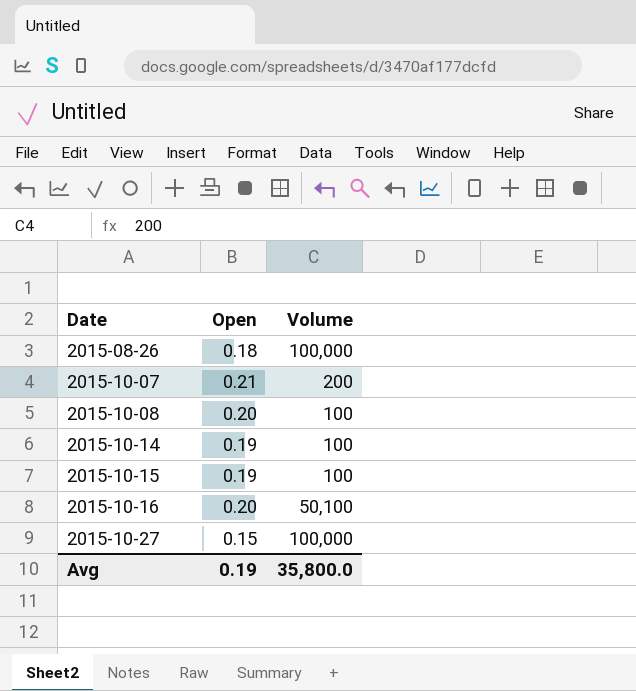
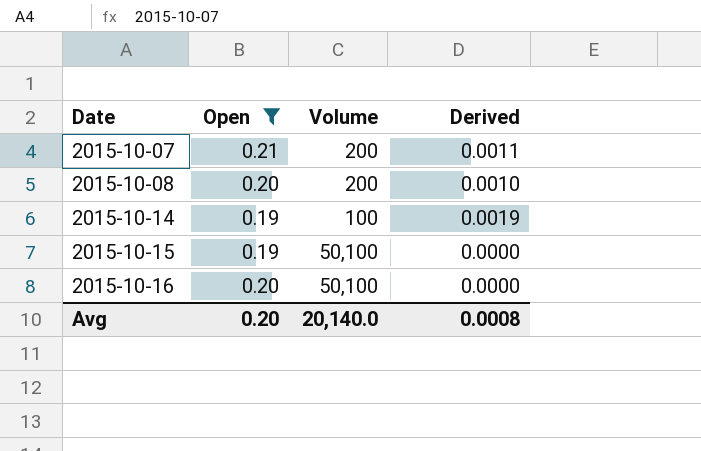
filter: none -> Open >= 0.19
column Derived | formula: none -> [Open] / [Volume]
2015-10-08 | Volume: 100 -> 200
2015-10-15 | Volume: 100 -> 50,100
Avg | Open: 0.19 -> 0.20
Avg | Volume: 35,800.0 -> 20,140.0

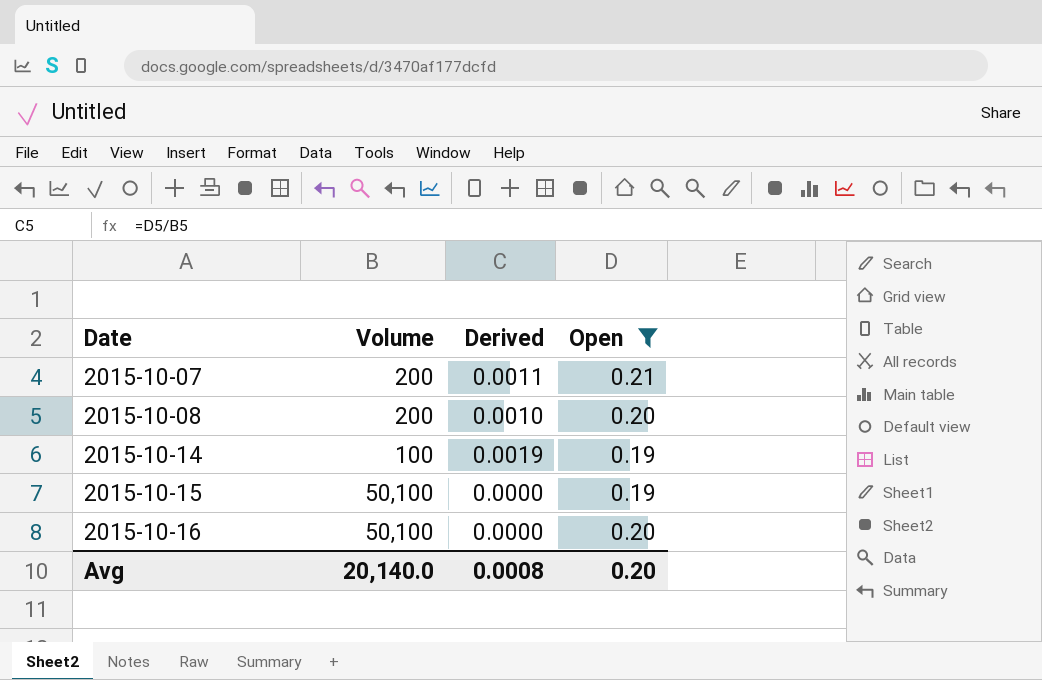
column Open | position: 2 -> 4

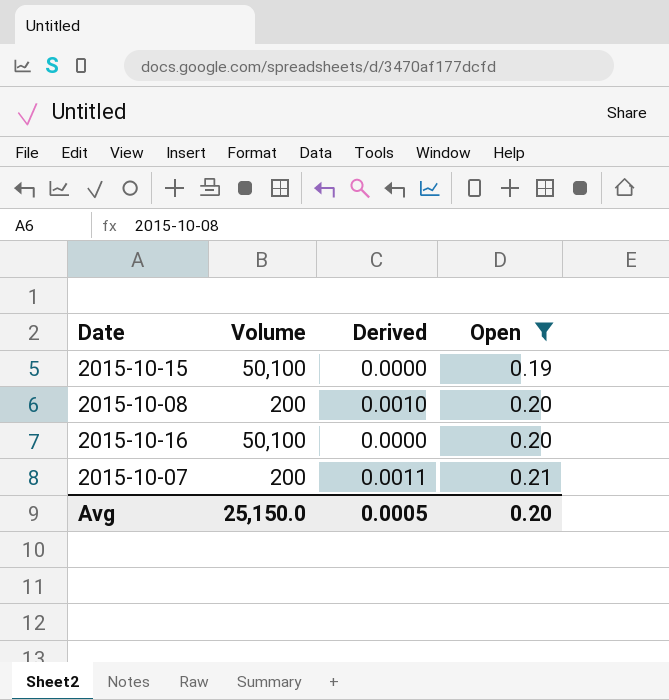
row order: Date ascending -> Open ascending
row 2015-10-14: 100 | 0.0019 | 0.19 -> none
Avg | Volume: 20,140.0 -> 25,150.0
Avg | Derived: 0.0008 -> 0.0005

